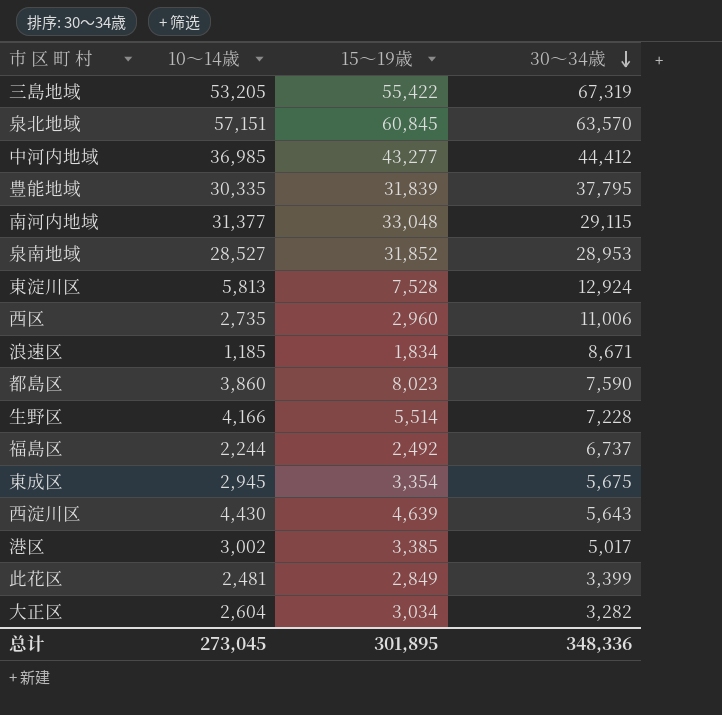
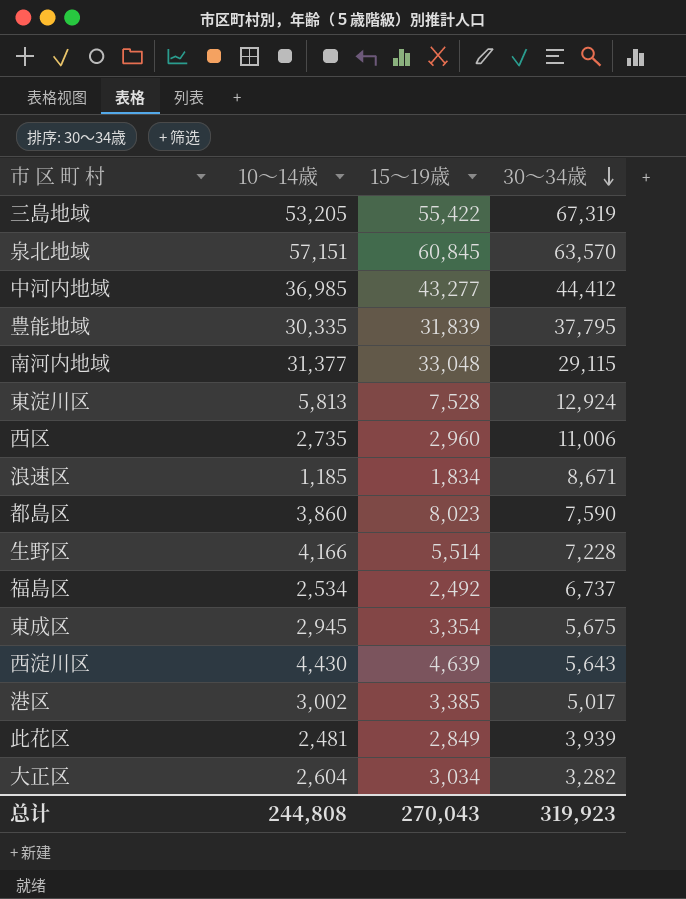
row 泉南地域: 28,527 | 31,852 | 28,953 -> none
福島区 | 10～14歳: 2,244 -> 2,534
此花区 | 30～34歳: 3,399 -> 3,939
总计 | 10～14歳: 273,045 -> 244,808
总计 | 15～19歳: 301,895 -> 270,043
总计 | 30～34歳: 348,336 -> 319,923

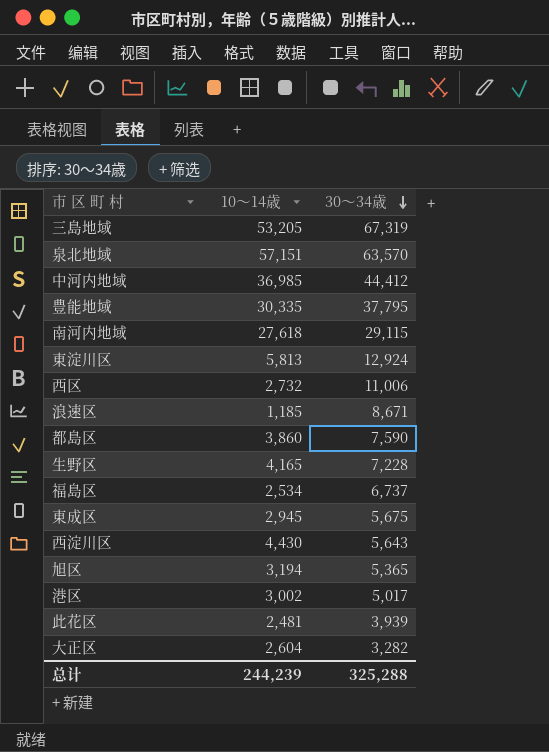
column 15～19歳 | position: 3 -> none
南河内地域 | 10～14歳: 31,377 -> 27,618
西区 | 10～14歳: 2,735 -> 2,732
生野区 | 10～14歳: 4,166 -> 4,165
row 旭区: none -> 3,194 | 5,365
总计 | 10～14歳: 244,808 -> 244,239
总计 | 30～34歳: 319,923 -> 325,288

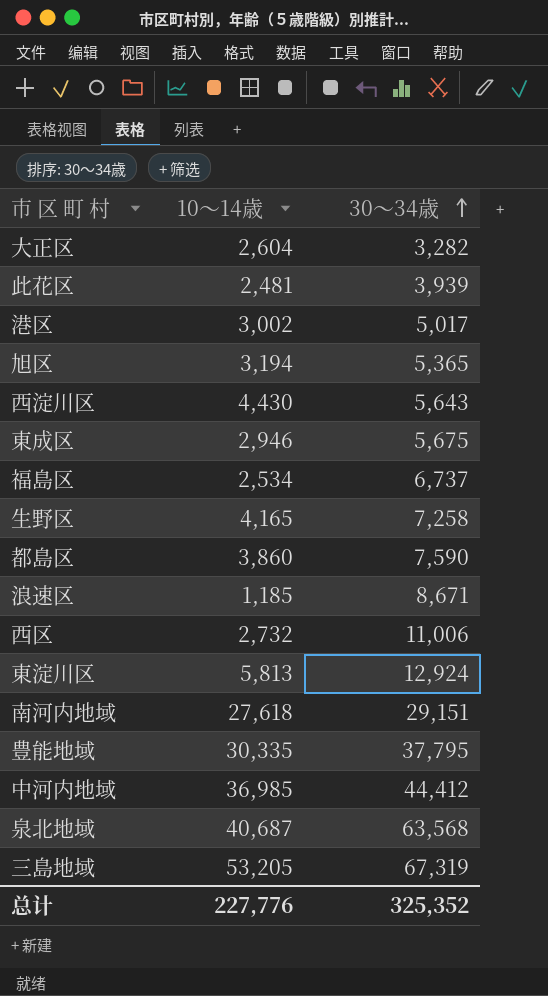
row order: 30～34歳 descending -> 30～34歳 ascending
東成区 | 10～14歳: 2,945 -> 2,946
生野区 | 30～34歳: 7,228 -> 7,258
南河内地域 | 30～34歳: 29,115 -> 29,151
泉北地域 | 10～14歳: 57,151 -> 40,687
泉北地域 | 30～34歳: 63,570 -> 63,568
总计 | 10～14歳: 244,239 -> 227,776
总计 | 30～34歳: 325,288 -> 325,352

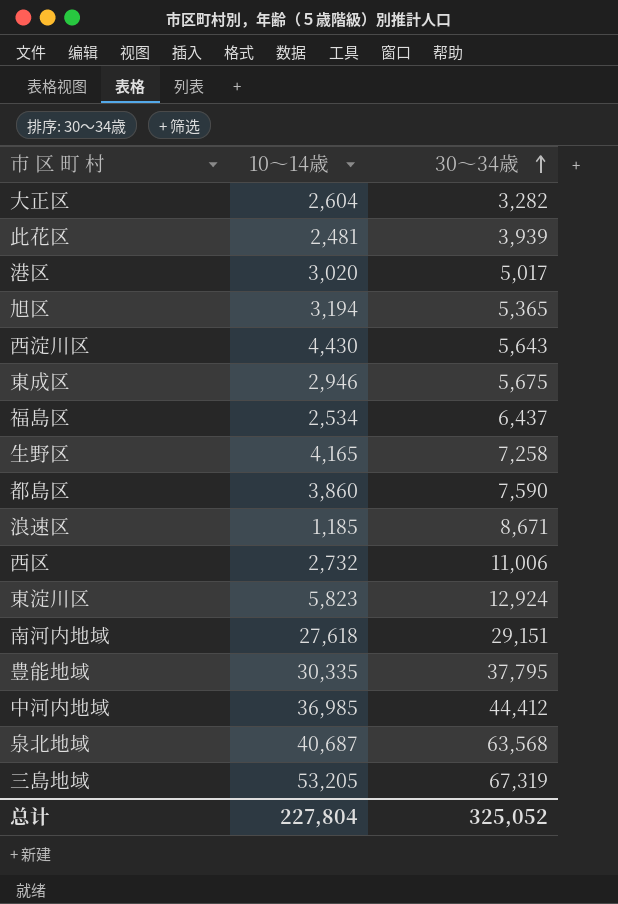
港区 | 10～14歳: 3,002 -> 3,020
福島区 | 30～34歳: 6,737 -> 6,437
東淀川区 | 10～14歳: 5,813 -> 5,823
总计 | 10～14歳: 227,776 -> 227,804
总计 | 30～34歳: 325,352 -> 325,052

